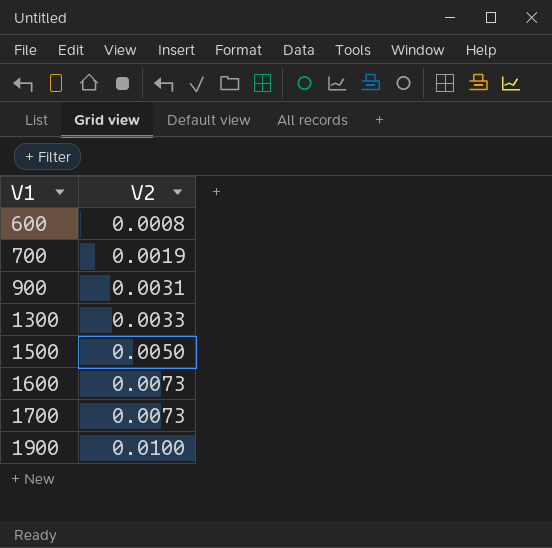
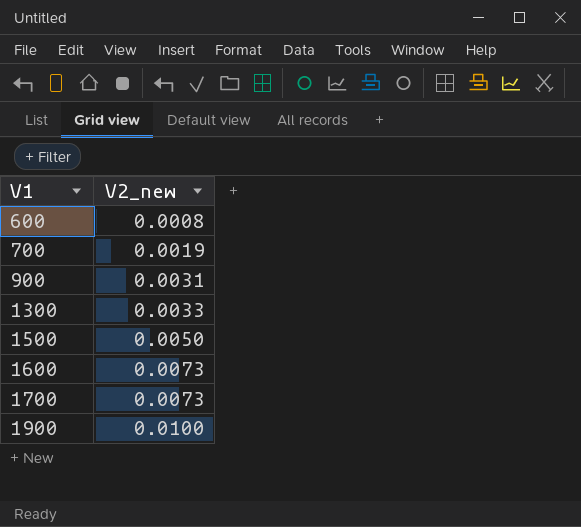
column name: V2 -> V2_new

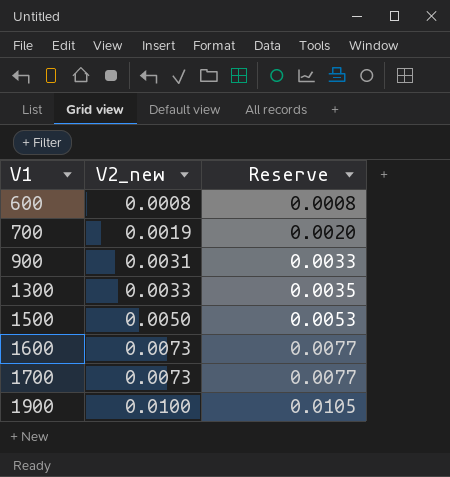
column Reserve | formula: none -> [V2_new] * 1.05

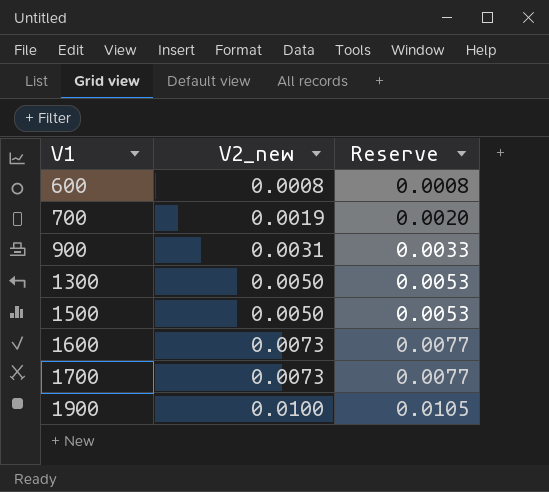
1300 | V2_new: 0.0033 -> 0.0050
1300 | Reserve: 0.0035 -> 0.0053

